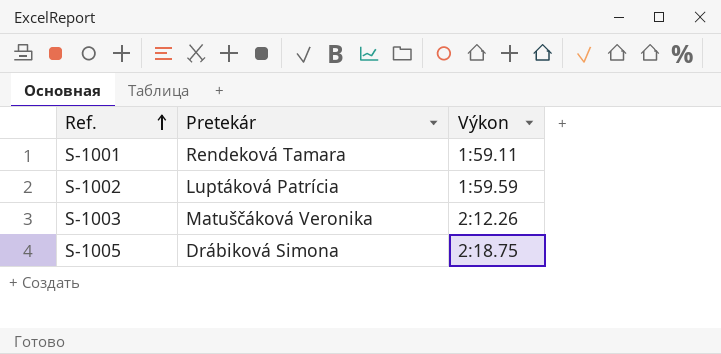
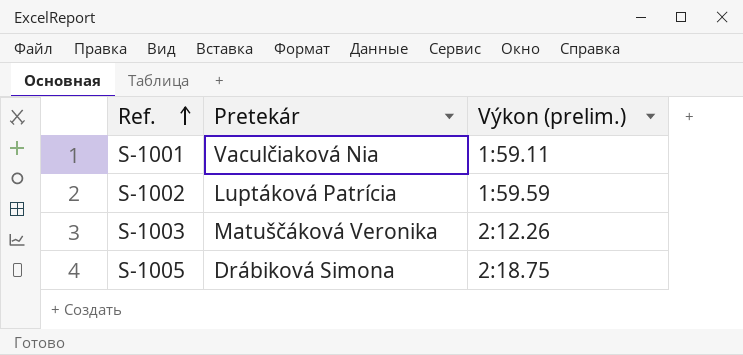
column name: Výkon -> Výkon (prelim.)
S-1001 | Pretekár: Rendeková Tamara -> Vaculčiaková Nia

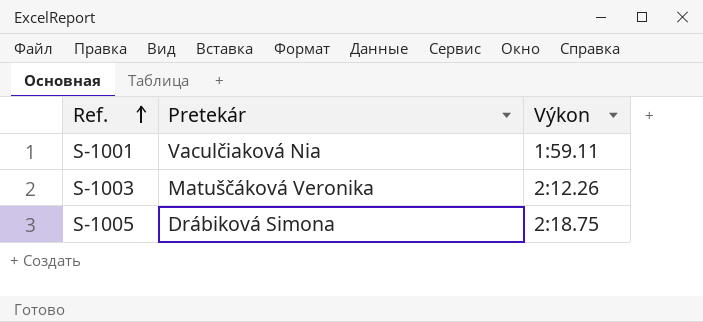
column name: Výkon (prelim.) -> Výkon
row S-1002: Luptáková Patrícia | 1:59.59 -> none

